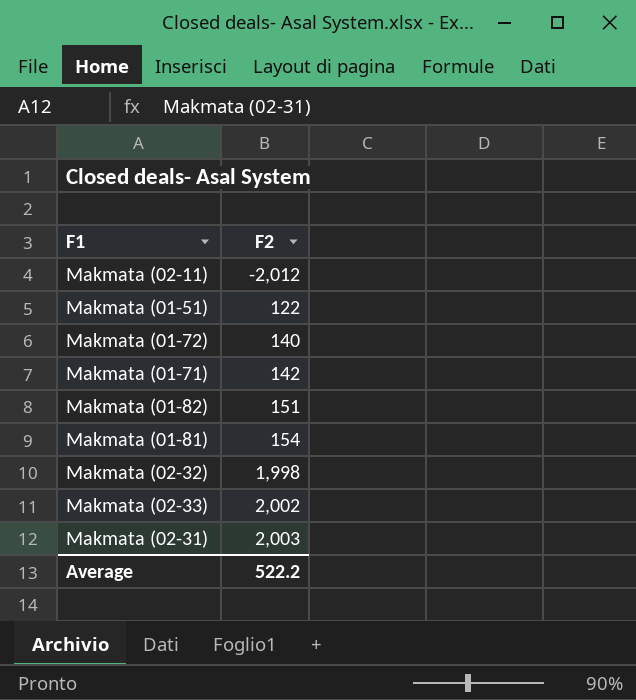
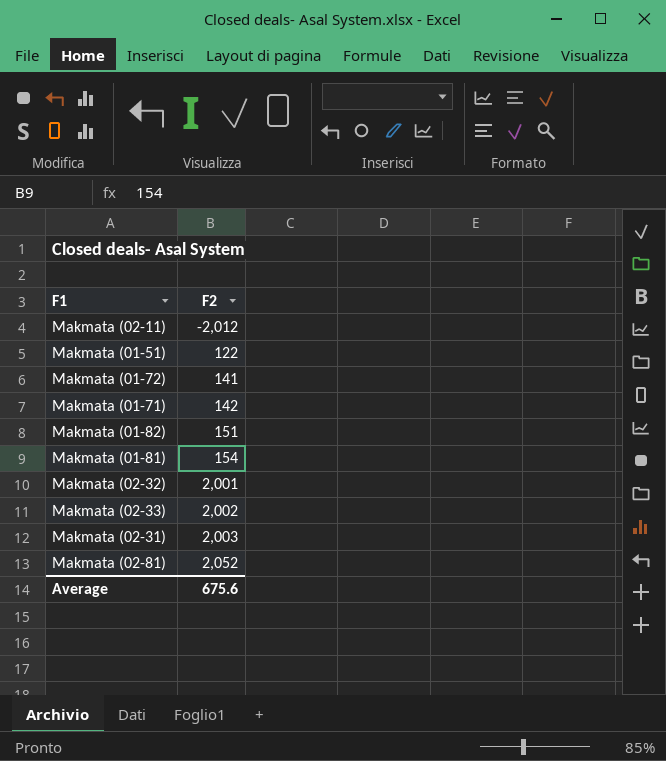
Makmata (01-72) | F2: 140 -> 141
Makmata (02-32) | F2: 1,998 -> 2,001
row Makmata (02-81): none -> 2,052
Average | F2: 522.2 -> 675.6

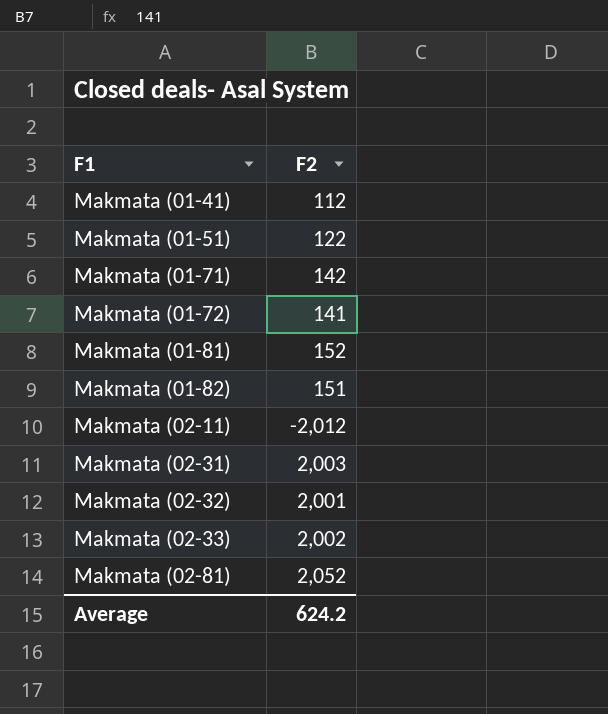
row order: F2 ascending -> F1 ascending
row Makmata (01-41): none -> 112
Makmata (01-81) | F2: 154 -> 152
Average | F2: 675.6 -> 624.2

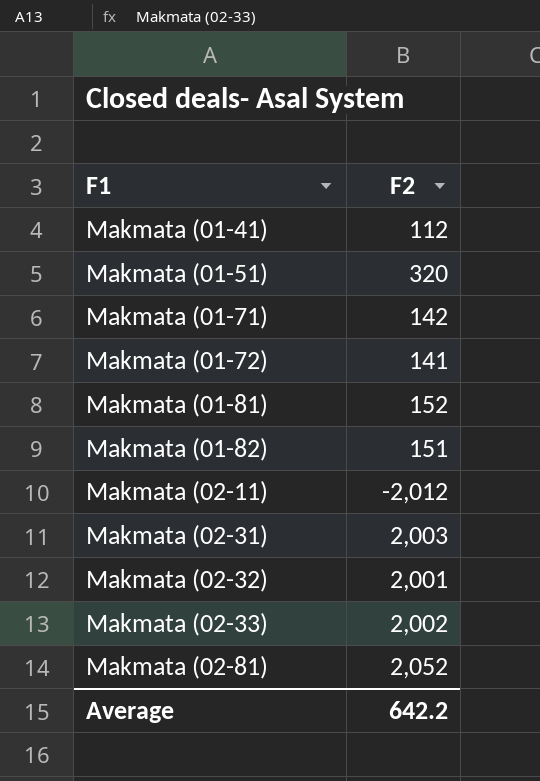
Makmata (01-51) | F2: 122 -> 320
Average | F2: 624.2 -> 642.2

